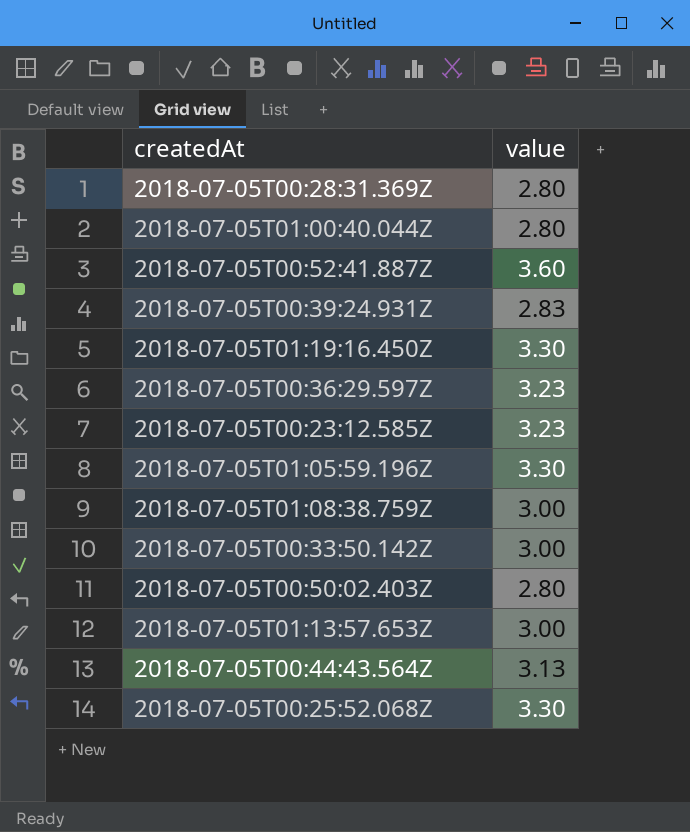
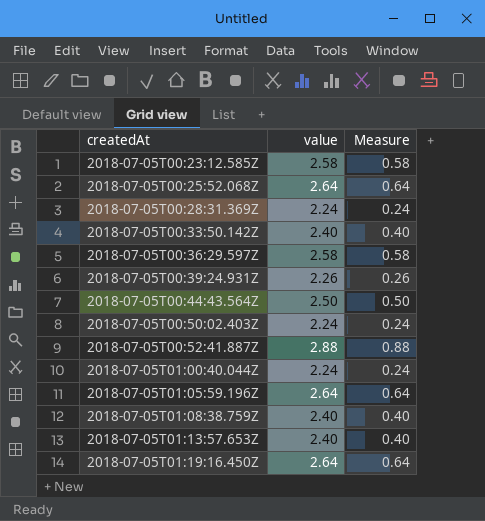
row order: none -> createdAt ascending
column Measure | formula: none -> [value] - 2
2018-07-05T00:23:12.585Z | value: 3.23 -> 2.58
2018-07-05T00:25:52.068Z | value: 3.30 -> 2.64
2018-07-05T00:28:31.369Z | value: 2.80 -> 2.24
2018-07-05T00:33:50.142Z | value: 3.00 -> 2.40
2018-07-05T00:36:29.597Z | value: 3.23 -> 2.58
2018-07-05T00:39:24.931Z | value: 2.83 -> 2.26
2018-07-05T00:44:43.564Z | value: 3.13 -> 2.50
2018-07-05T00:50:02.403Z | value: 2.80 -> 2.24
2018-07-05T00:52:41.887Z | value: 3.60 -> 2.88
2018-07-05T01:00:40.044Z | value: 2.80 -> 2.24
2018-07-05T01:05:59.196Z | value: 3.30 -> 2.64
2018-07-05T01:08:38.759Z | value: 3.00 -> 2.40
2018-07-05T01:13:57.653Z | value: 3.00 -> 2.40
2018-07-05T01:19:16.450Z | value: 3.30 -> 2.64

